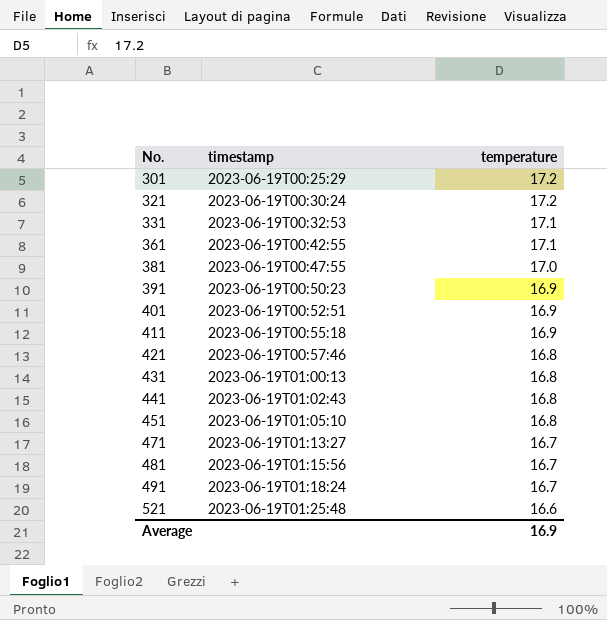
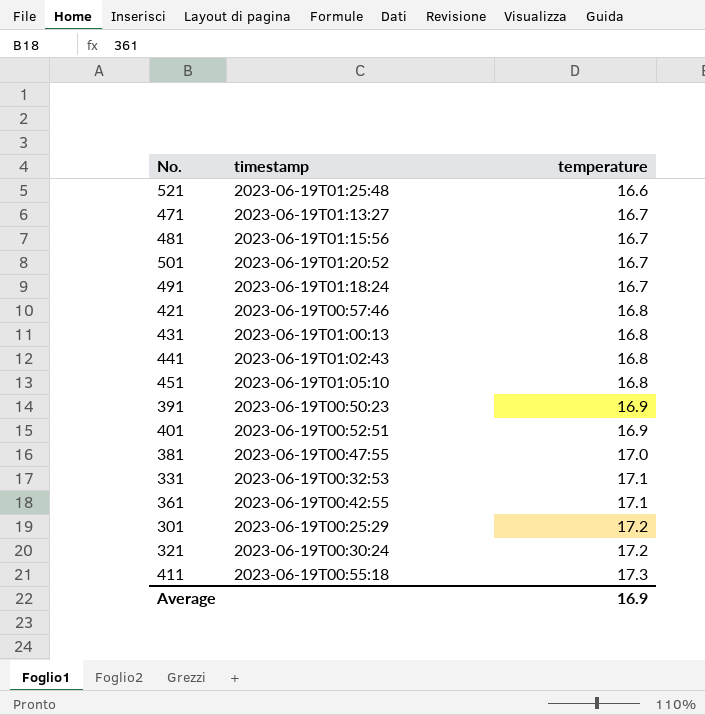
row order: No. ascending -> temperature ascending
row 501: none -> 2023-06-19T01:20:52 | 16.7
411 | temperature: 16.9 -> 17.3

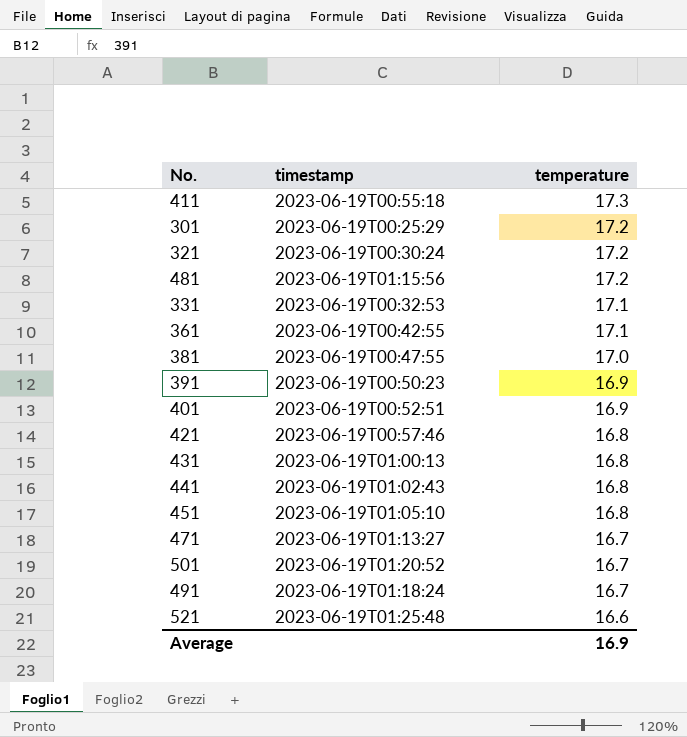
row order: temperature ascending -> temperature descending
481 | temperature: 16.7 -> 17.2

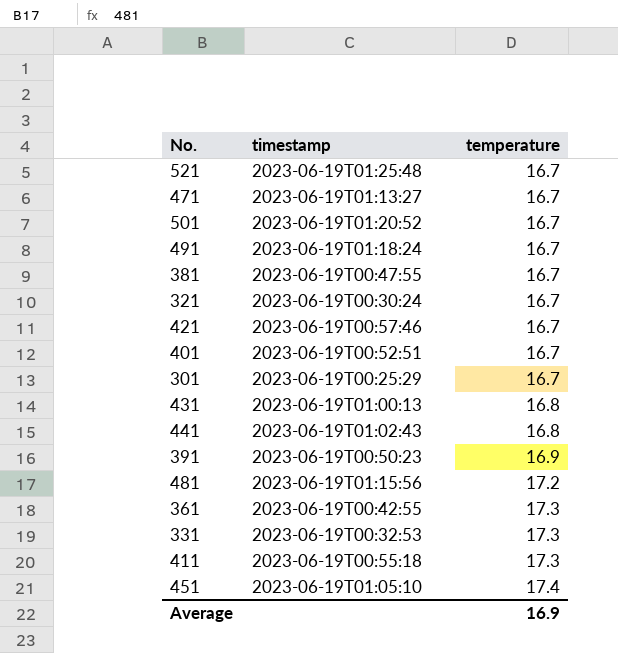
row order: temperature descending -> temperature ascending
521 | temperature: 16.6 -> 16.7
381 | temperature: 17.0 -> 16.7
321 | temperature: 17.2 -> 16.7
421 | temperature: 16.8 -> 16.7
401 | temperature: 16.9 -> 16.7
301 | temperature: 17.2 -> 16.7
361 | temperature: 17.1 -> 17.3
331 | temperature: 17.1 -> 17.3
451 | temperature: 16.8 -> 17.4

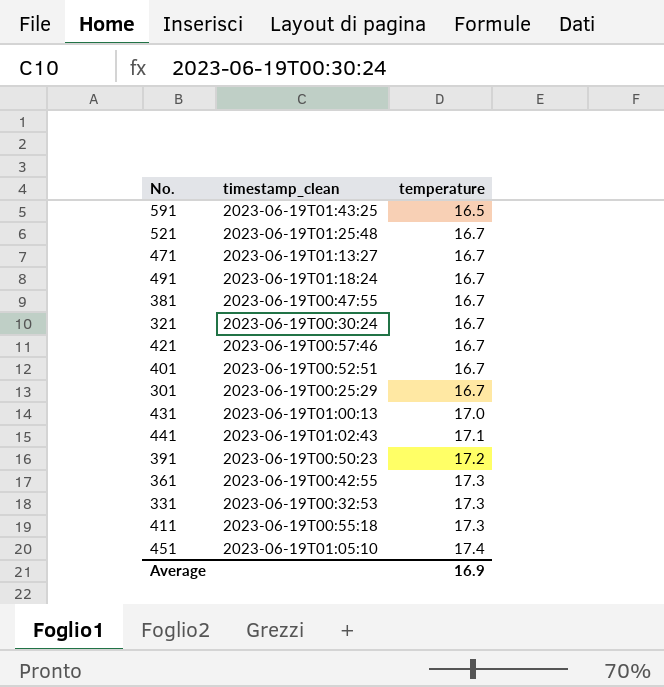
column name: timestamp -> timestamp_clean
row 501: 2023-06-19T01:20:52 | 16.7 -> none
row 481: 2023-06-19T01:15:56 | 17.2 -> none
row 591: none -> 2023-06-19T01:43:25 | 16.5
431 | temperature: 16.8 -> 17.0
441 | temperature: 16.8 -> 17.1
391 | temperature: 16.9 -> 17.2

